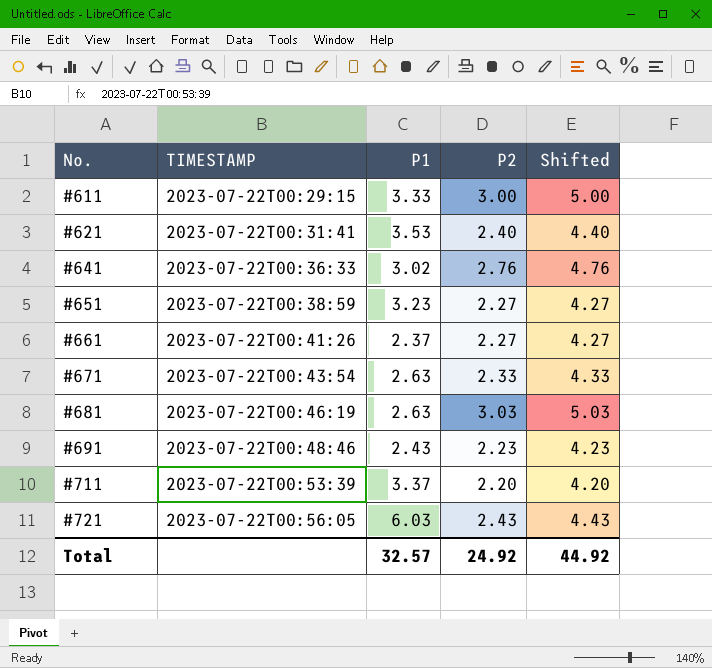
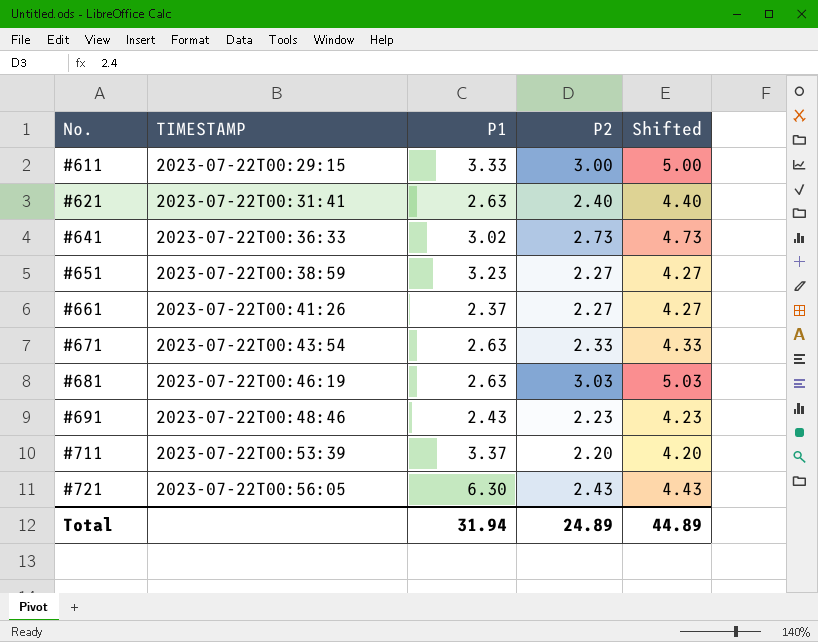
#621 | P1: 3.53 -> 2.63
#641 | P2: 2.76 -> 2.73
#641 | Shifted: 4.76 -> 4.73
#721 | P1: 6.03 -> 6.30
Total | P1: 32.57 -> 31.94
Total | P2: 24.92 -> 24.89
Total | Shifted: 44.92 -> 44.89

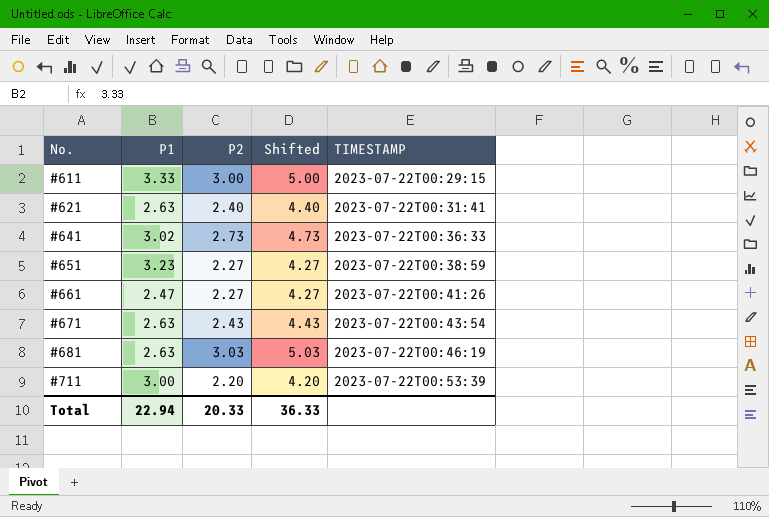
column TIMESTAMP | position: 2 -> 5
row #691: 2023-07-22T00:48:46 | 2.43 | 2.23 | 4.23 -> none
row #721: 2023-07-22T00:56:05 | 6.30 | 2.43 | 4.43 -> none
#661 | P1: 2.37 -> 2.47
#671 | P2: 2.33 -> 2.43
#671 | Shifted: 4.33 -> 4.43
#711 | P1: 3.37 -> 3.00
Total | P1: 31.94 -> 22.94
Total | P2: 24.89 -> 20.33
Total | Shifted: 44.89 -> 36.33

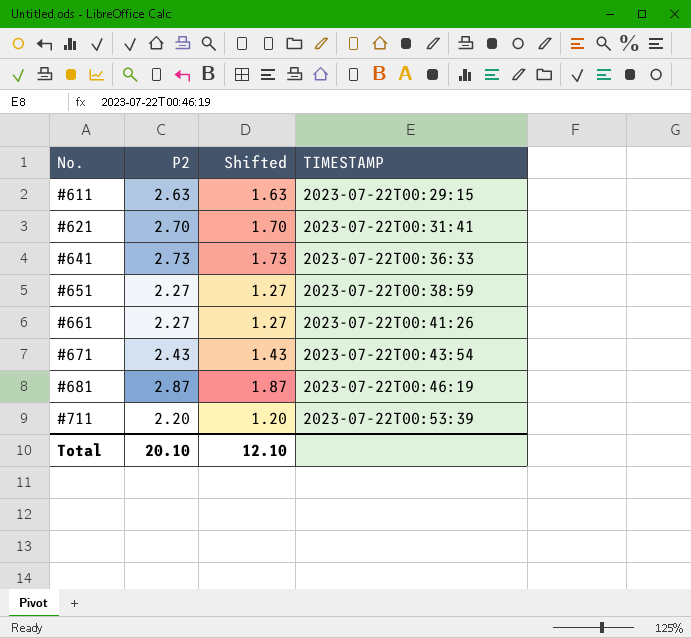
column P1 | position: 2 -> none
column Shifted | formula: [P2] + 2 -> [P2] - 1
#611 | P2: 3.00 -> 2.63
#621 | P2: 2.40 -> 2.70
#681 | P2: 3.03 -> 2.87
Total | P2: 20.33 -> 20.10
Total | Shifted: 36.33 -> 12.10

